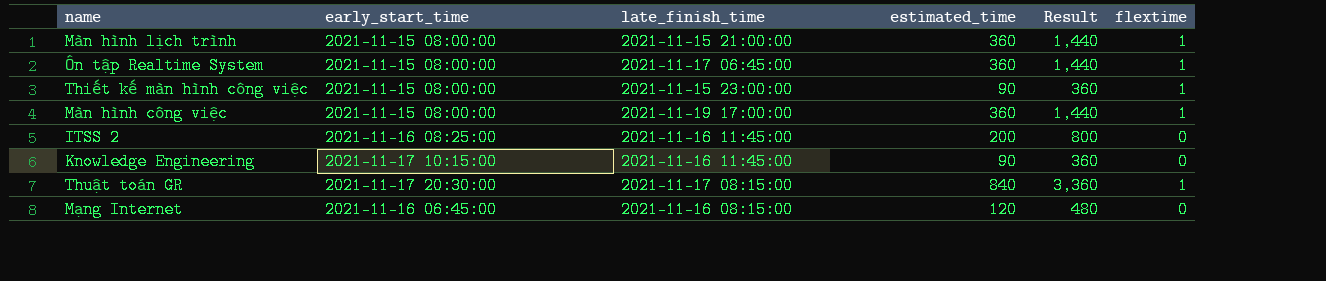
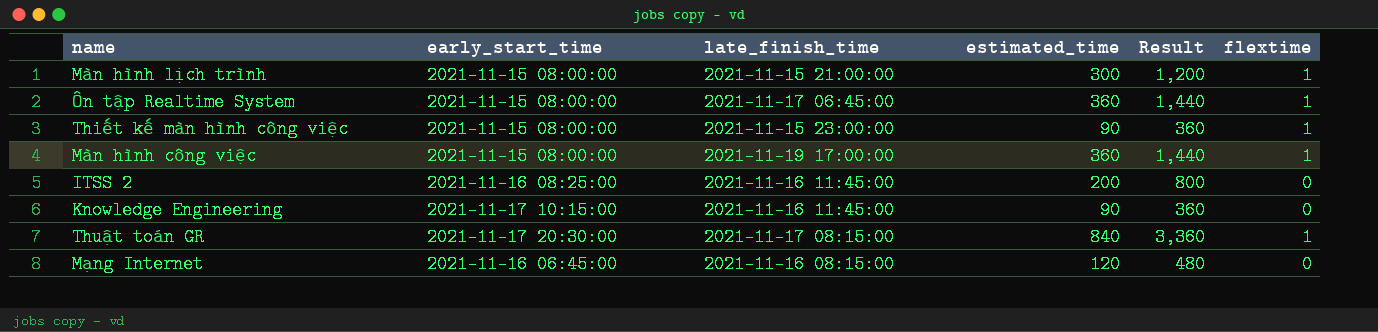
Màn hình lịch trình | estimated_time: 360 -> 300
Màn hình lịch trình | Result: 1,440 -> 1,200

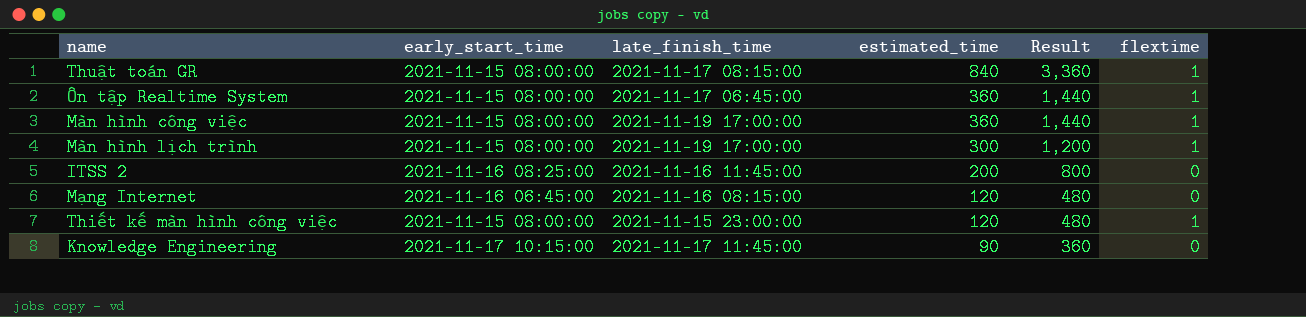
row order: none -> estimated_time descending
Thuật toán GR | early_start_time: 2021-11-17 20:30:00 -> 2021-11-15 08:00:00
Màn hình lịch trình | late_finish_time: 2021-11-15 21:00:00 -> 2021-11-19 17:00:00
Thiết kế màn hình công việc | estimated_time: 90 -> 120
Thiết kế màn hình công việc | Result: 360 -> 480
Knowledge Engineering | late_finish_time: 2021-11-16 11:45:00 -> 2021-11-17 11:45:00

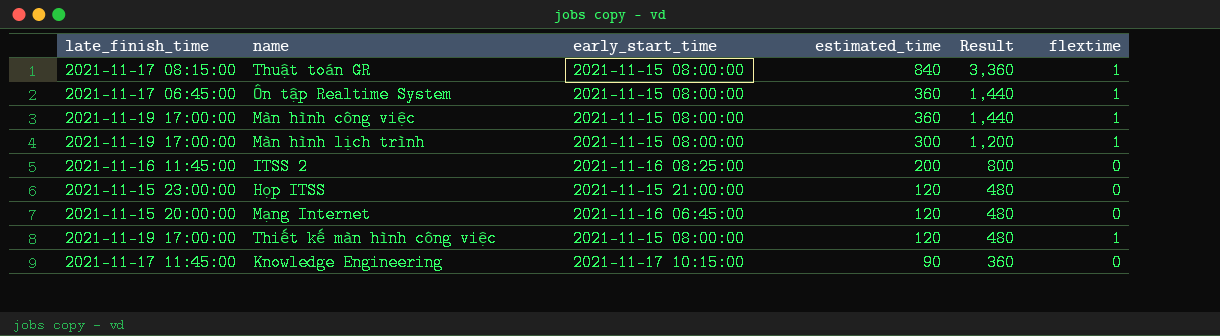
column late_finish_time | position: 3 -> 1
row Họp ITSS: none -> 2021-11-15 23:00:00 | 2021-11-15 21:00:00 | 120 | 480 | 0
Mạng Internet | late_finish_time: 2021-11-16 08:15:00 -> 2021-11-15 20:00:00
Thiết kế màn hình công việc | late_finish_time: 2021-11-15 23:00:00 -> 2021-11-19 17:00:00

